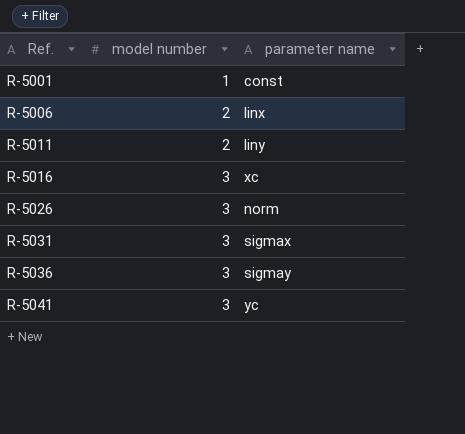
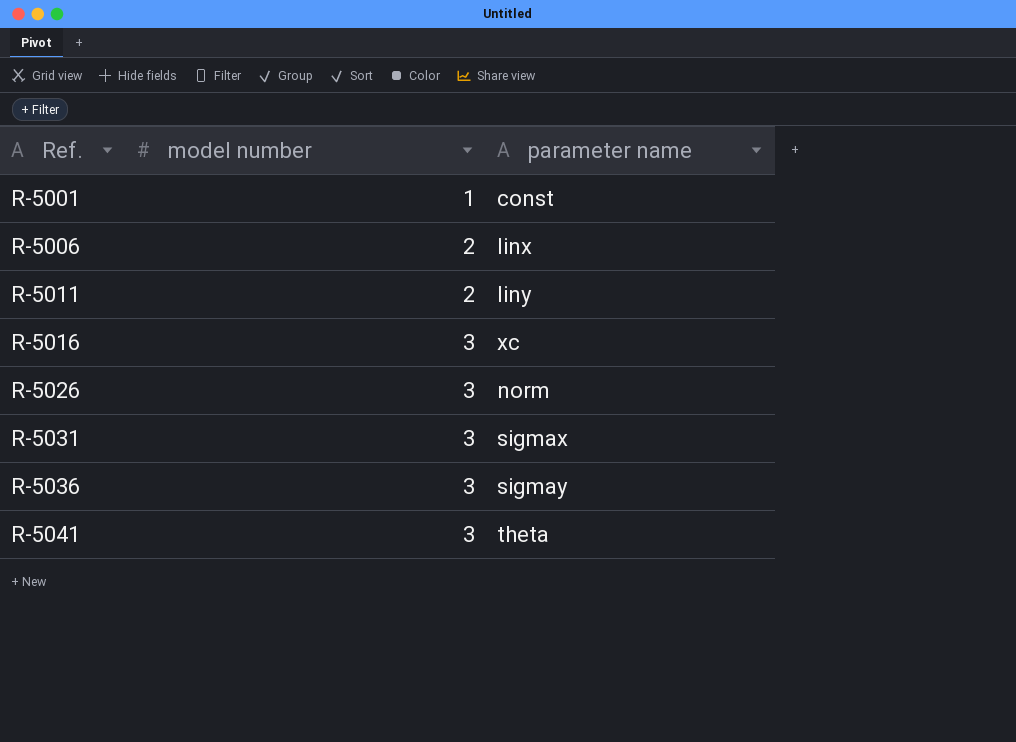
R-5041 | parameter name: yc -> theta

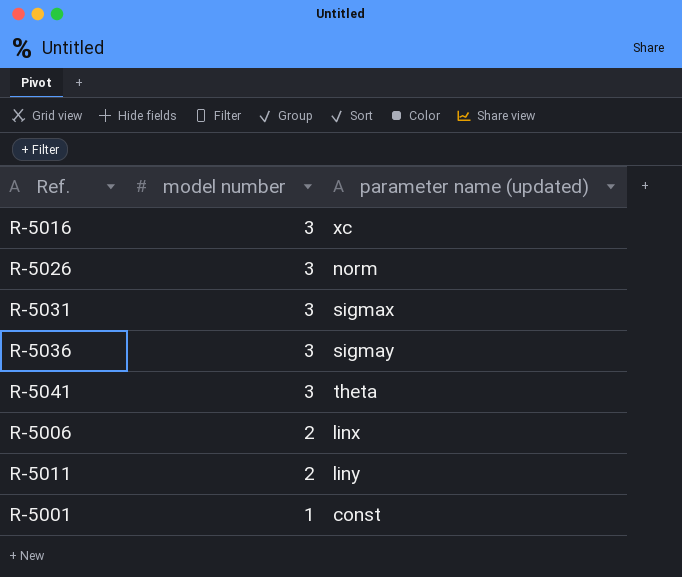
row order: Ref. ascending -> model number descending
column name: parameter name -> parameter name (updated)

